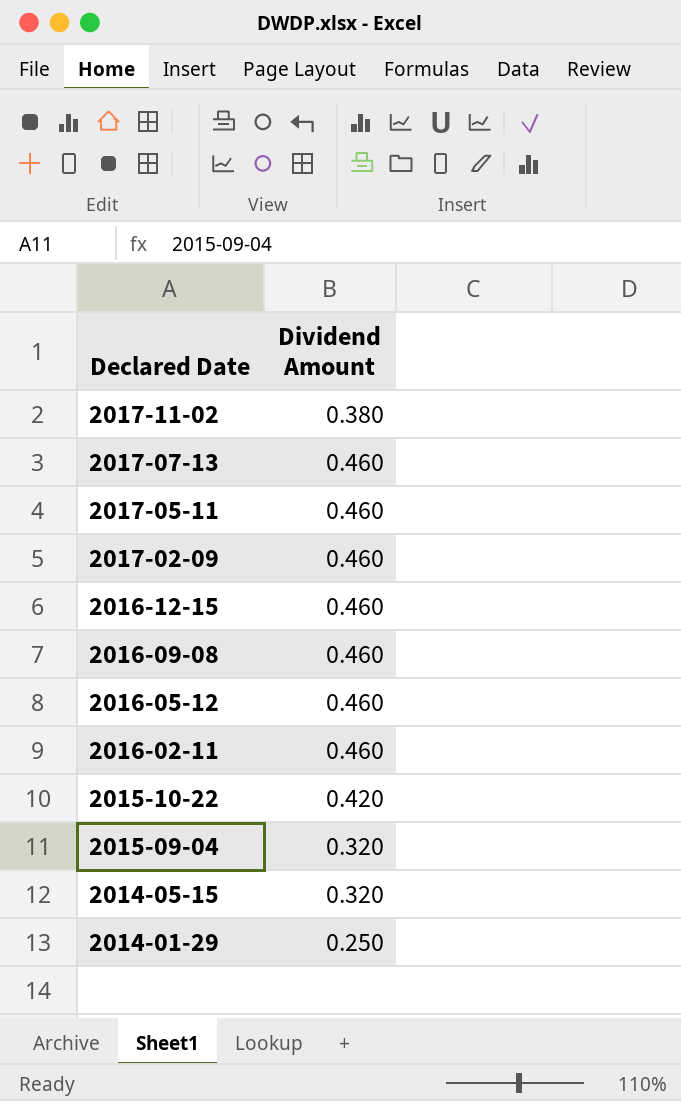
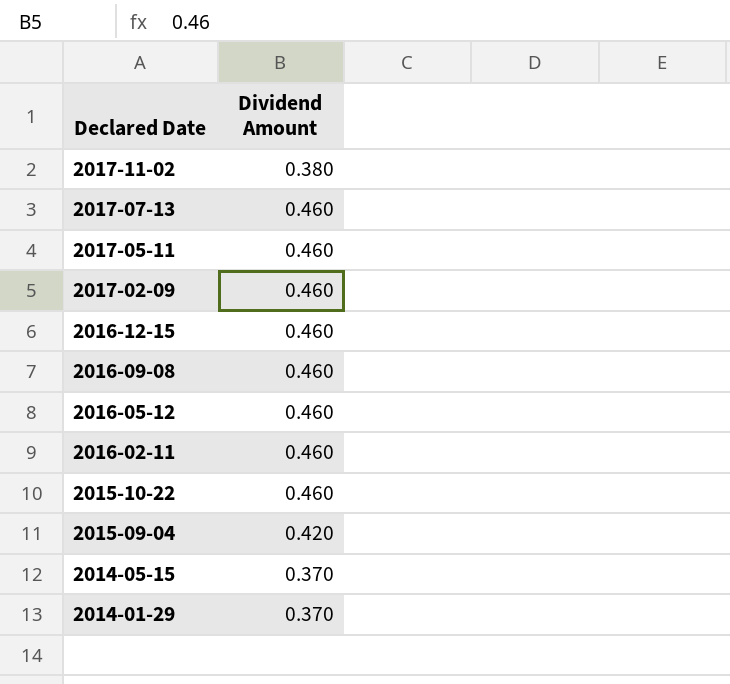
2015-10-22 | Dividend Amount: 0.420 -> 0.460
2015-09-04 | Dividend Amount: 0.320 -> 0.420
2014-05-15 | Dividend Amount: 0.320 -> 0.370
2014-01-29 | Dividend Amount: 0.250 -> 0.370

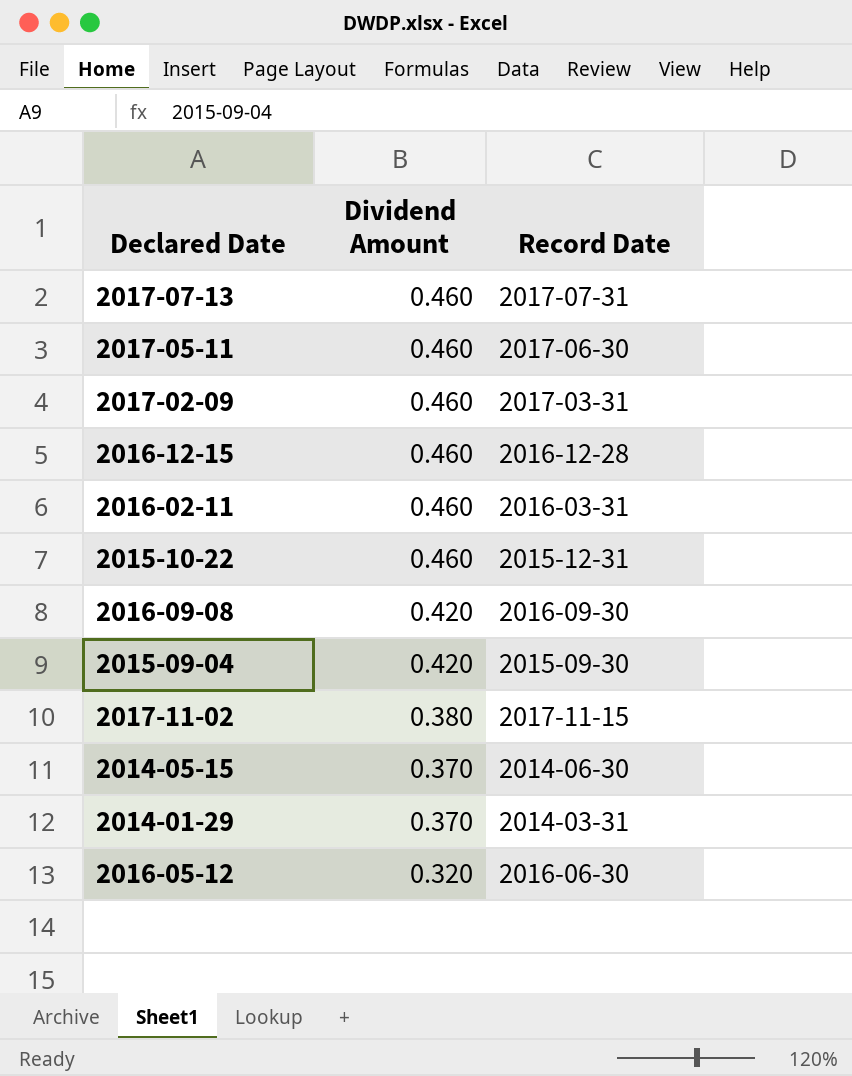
row order: Declared Date descending -> Dividend Amount descending
column Record Date | position: none -> 3
2016-09-08 | Dividend Amount: 0.460 -> 0.420
2016-05-12 | Dividend Amount: 0.460 -> 0.320

